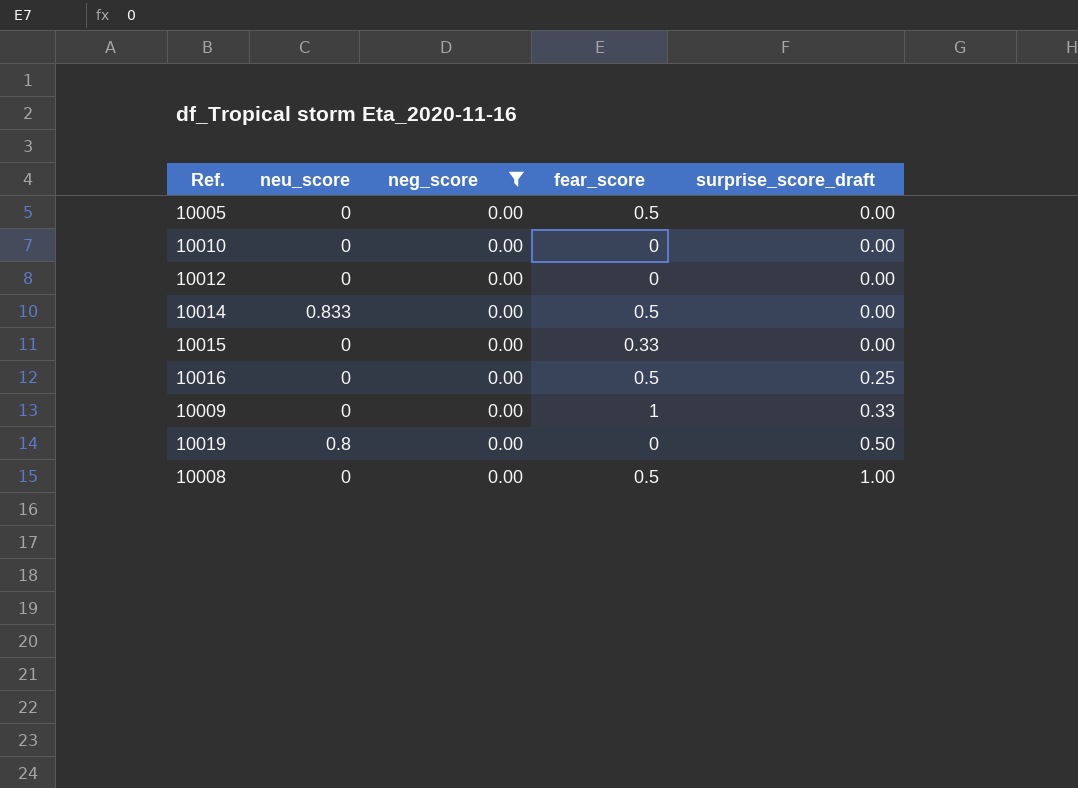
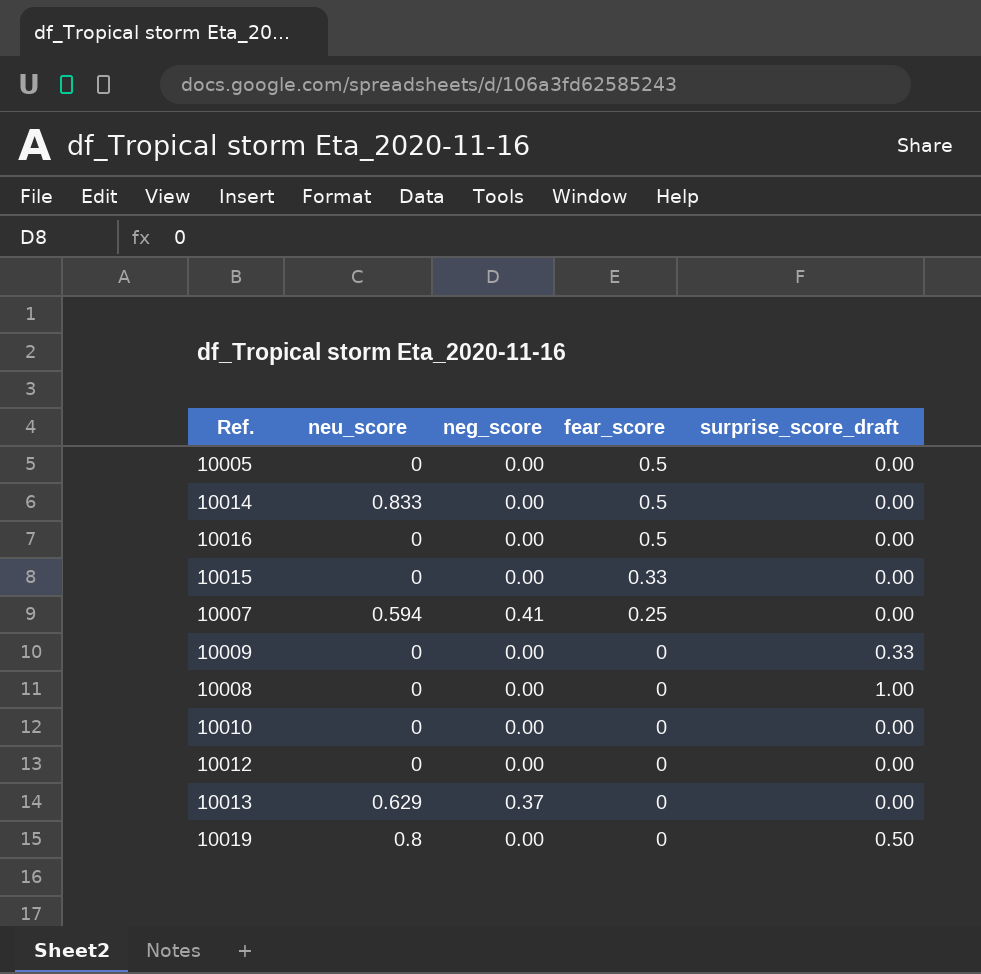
filter: neg_score = 0.00 -> none
row order: surprise_score_draft ascending -> fear_score descending
10016 | surprise_score_draft: 0.25 -> 0.00
10009 | fear_score: 1 -> 0
10008 | fear_score: 0.5 -> 0

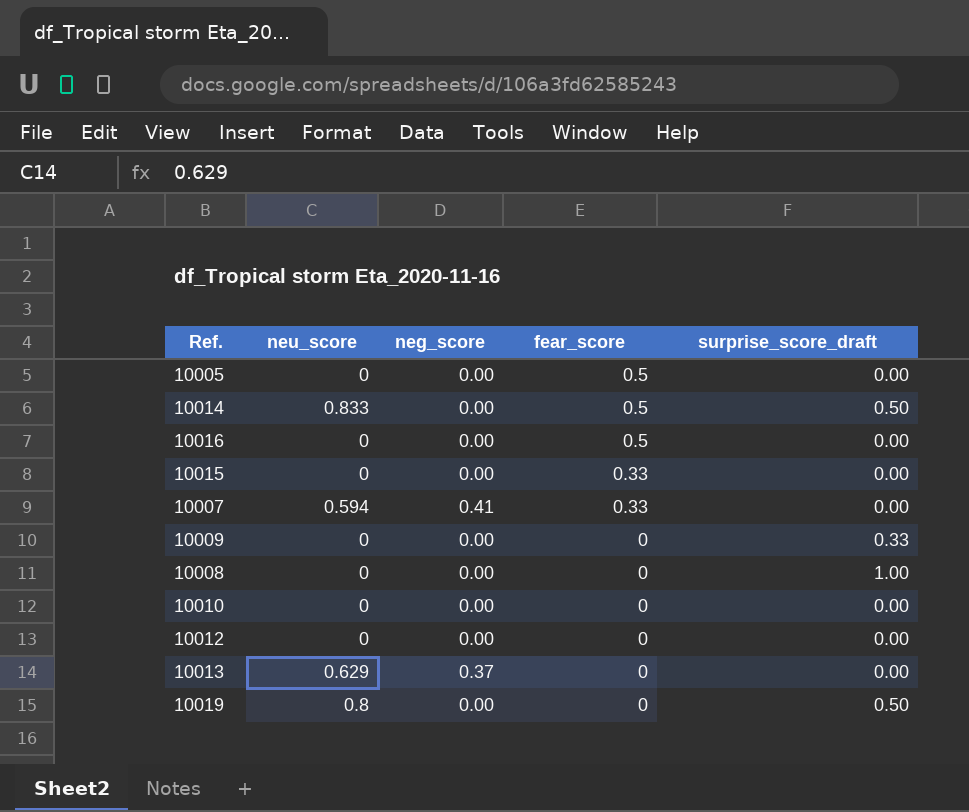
10014 | surprise_score_draft: 0.00 -> 0.50
10007 | fear_score: 0.25 -> 0.33

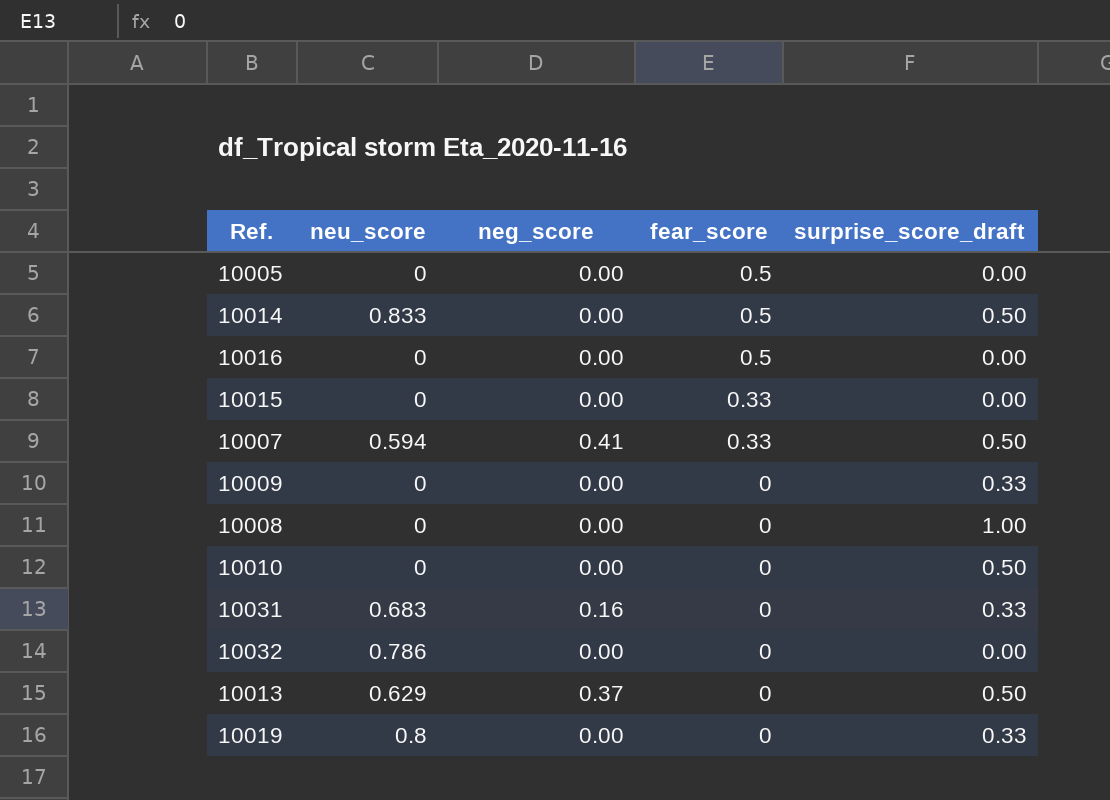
row 10012: 0 | 0.00 | 0 | 0.00 -> none
10007 | surprise_score_draft: 0.00 -> 0.50
10010 | surprise_score_draft: 0.00 -> 0.50
row 10031: none -> 0.683 | 0.16 | 0 | 0.33
row 10032: none -> 0.786 | 0.00 | 0 | 0.00
10013 | surprise_score_draft: 0.00 -> 0.50
10019 | surprise_score_draft: 0.50 -> 0.33

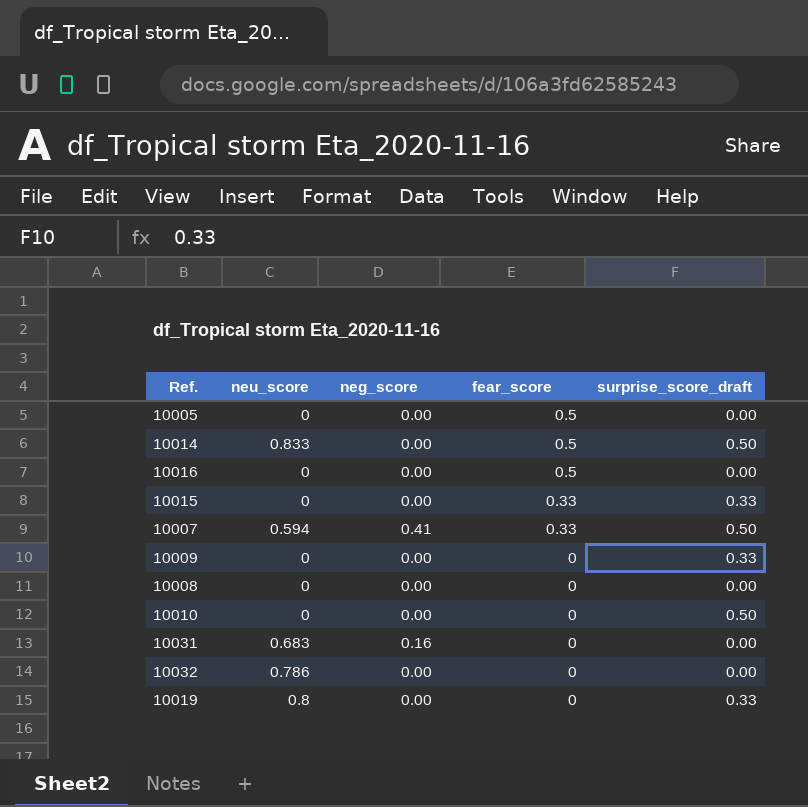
row 10013: 0.629 | 0.37 | 0 | 0.50 -> none
10015 | surprise_score_draft: 0.00 -> 0.33
10008 | surprise_score_draft: 1.00 -> 0.00
10031 | surprise_score_draft: 0.33 -> 0.00

